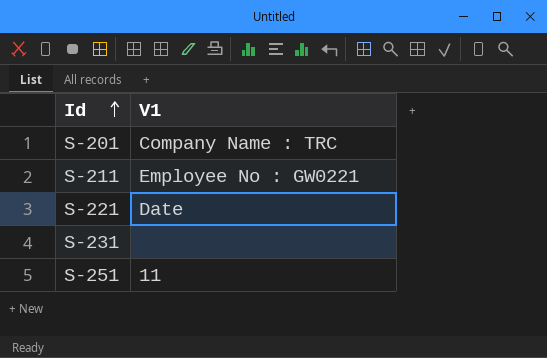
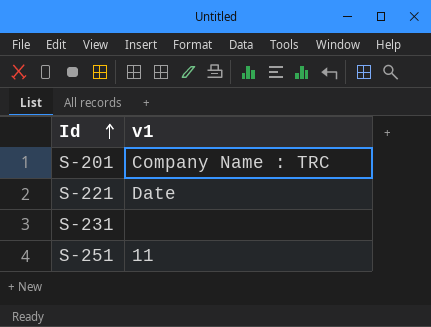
column name: V1 -> v1
row S-211: Employee No : GW0221 -> none

